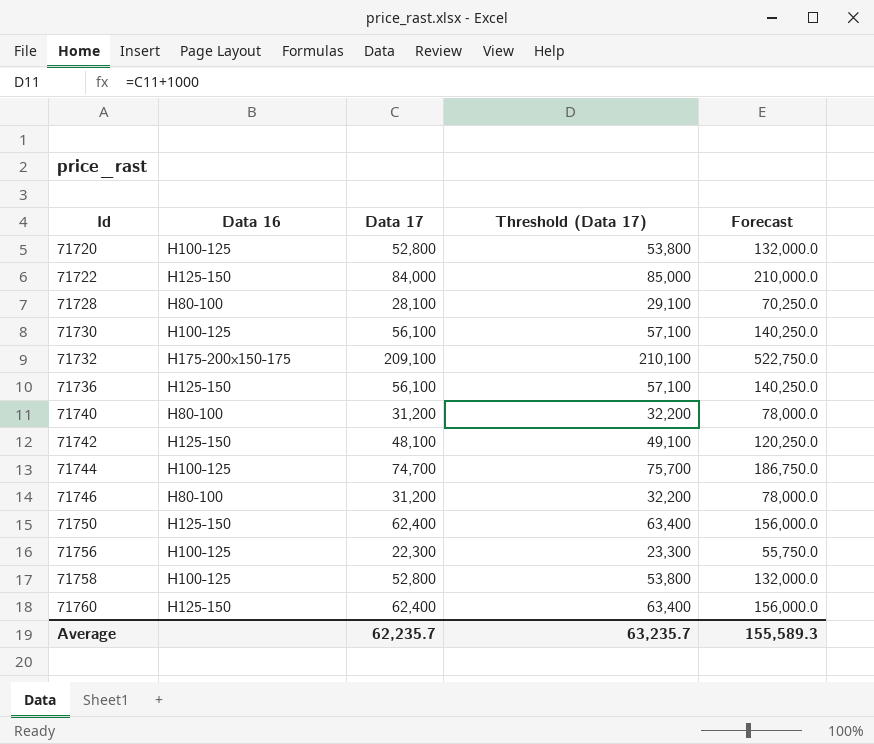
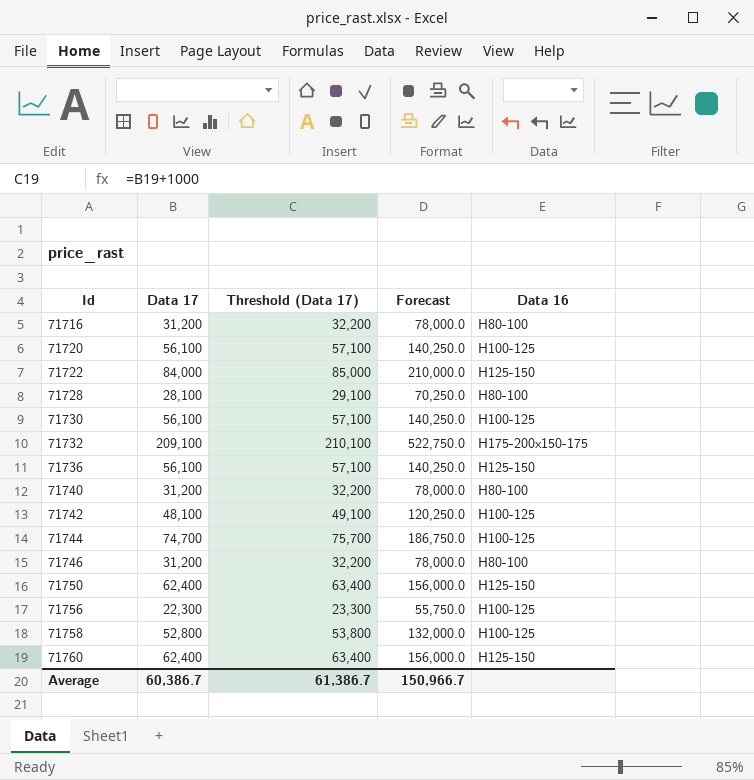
column Data 16 | position: 2 -> 5
row 71716: none -> 31,200 | 32,200 | 78,000.0 | H80-100
71720 | Data 17: 52,800 -> 56,100
71720 | Threshold (Data 17): 53,800 -> 57,100
71720 | Forecast: 132,000.0 -> 140,250.0
71742 | Data 16: H125-150 -> H100-125
Average | Data 17: 62,235.7 -> 60,386.7
Average | Threshold (Data 17): 63,235.7 -> 61,386.7
Average | Forecast: 155,589.3 -> 150,966.7

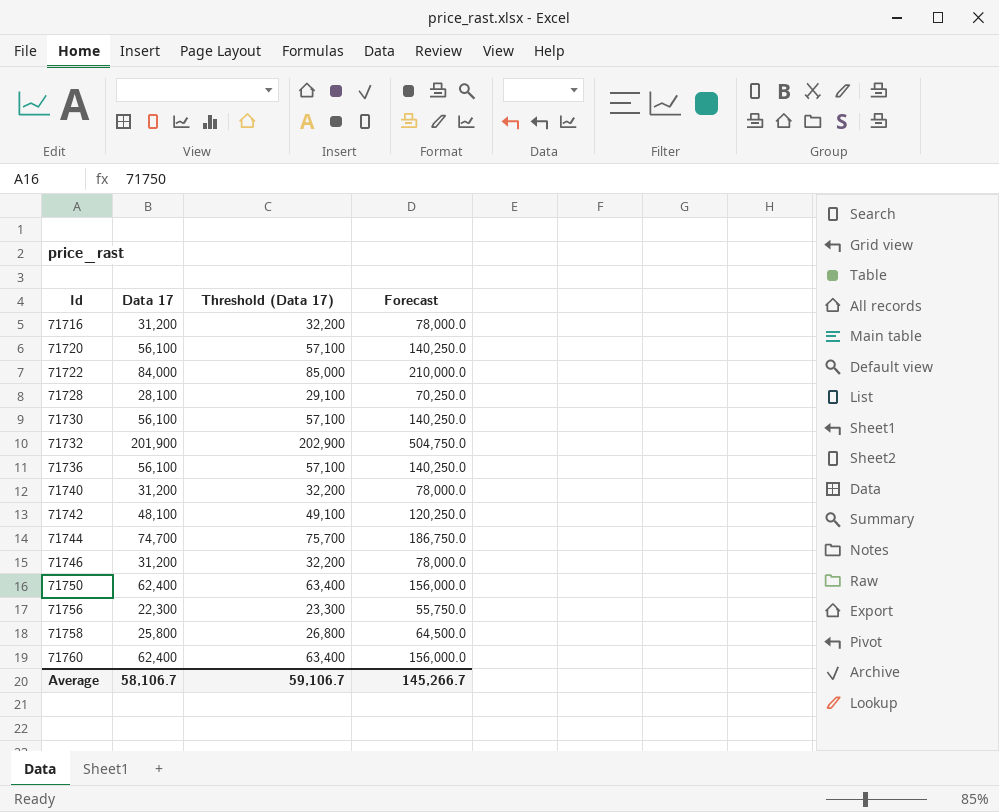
column Data 16 | position: 5 -> none
71732 | Data 17: 209,100 -> 201,900
71732 | Threshold (Data 17): 210,100 -> 202,900
71732 | Forecast: 522,750.0 -> 504,750.0
71758 | Data 17: 52,800 -> 25,800
71758 | Threshold (Data 17): 53,800 -> 26,800
71758 | Forecast: 132,000.0 -> 64,500.0
Average | Data 17: 60,386.7 -> 58,106.7
Average | Threshold (Data 17): 61,386.7 -> 59,106.7
Average | Forecast: 150,966.7 -> 145,266.7

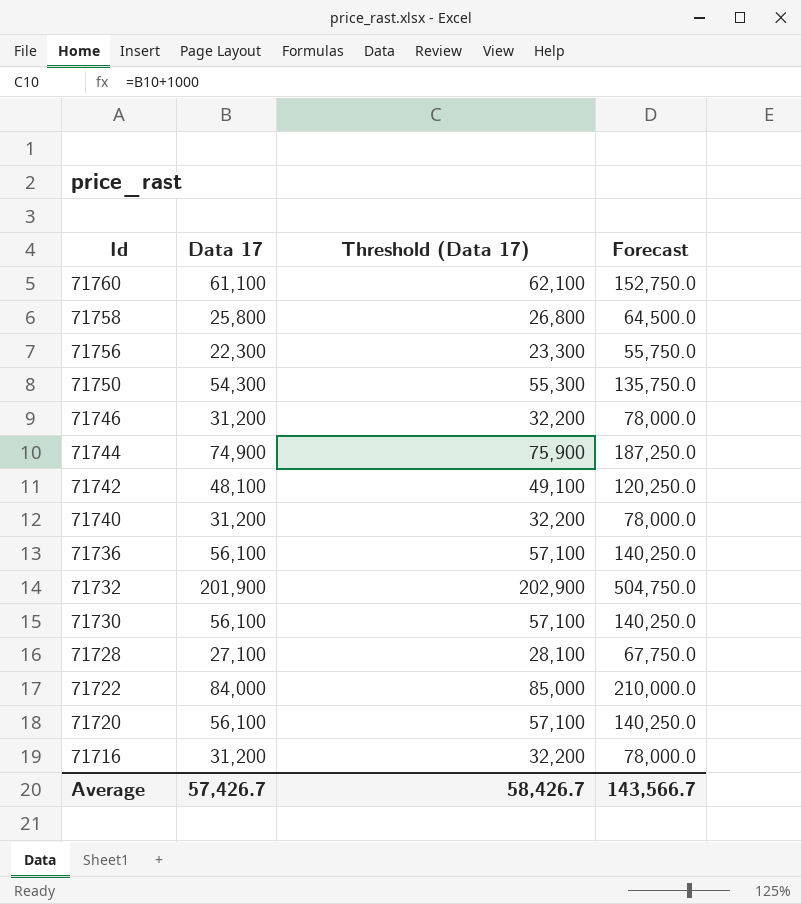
row order: Id ascending -> Id descending
71760 | Data 17: 62,400 -> 61,100
71760 | Threshold (Data 17): 63,400 -> 62,100
71760 | Forecast: 156,000.0 -> 152,750.0
71750 | Data 17: 62,400 -> 54,300
71750 | Threshold (Data 17): 63,400 -> 55,300
71750 | Forecast: 156,000.0 -> 135,750.0
71744 | Data 17: 74,700 -> 74,900
71744 | Threshold (Data 17): 75,700 -> 75,900
71744 | Forecast: 186,750.0 -> 187,250.0
71728 | Data 17: 28,100 -> 27,100
71728 | Threshold (Data 17): 29,100 -> 28,100
71728 | Forecast: 70,250.0 -> 67,750.0
Average | Data 17: 58,106.7 -> 57,426.7
Average | Threshold (Data 17): 59,106.7 -> 58,426.7
Average | Forecast: 145,266.7 -> 143,566.7

